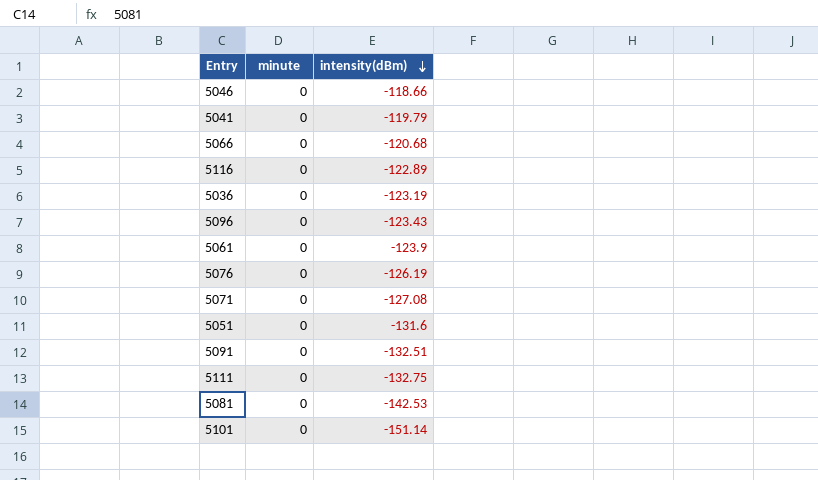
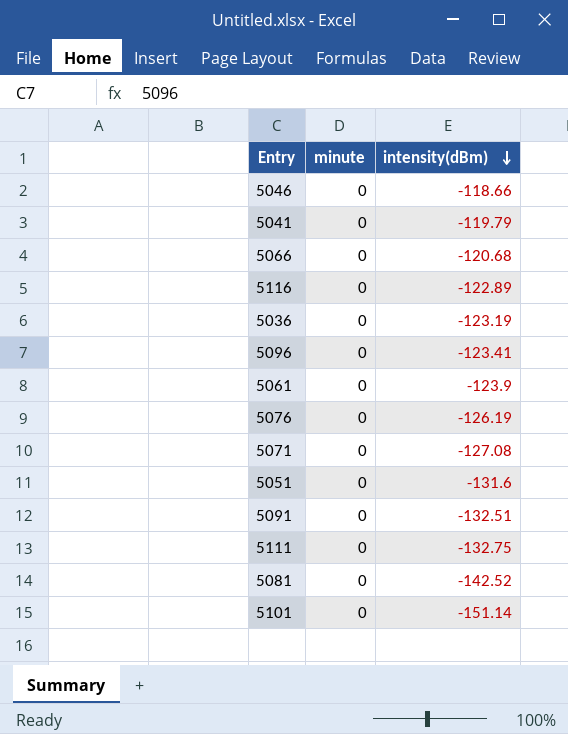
5096 | intensity(dBm): -123.43 -> -123.41
5081 | intensity(dBm): -142.53 -> -142.52

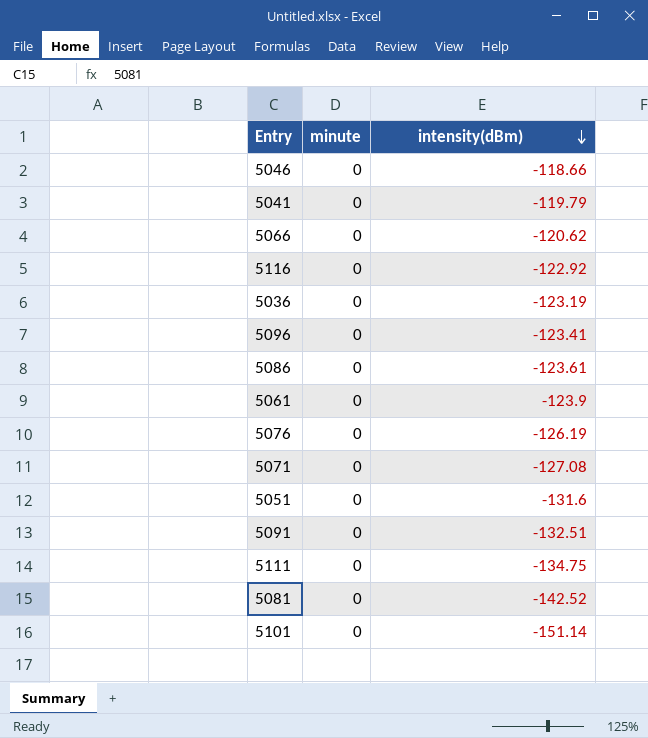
5066 | intensity(dBm): -120.68 -> -120.62
5116 | intensity(dBm): -122.89 -> -122.92
row 5086: none -> 0 | -123.61
5111 | intensity(dBm): -132.75 -> -134.75

